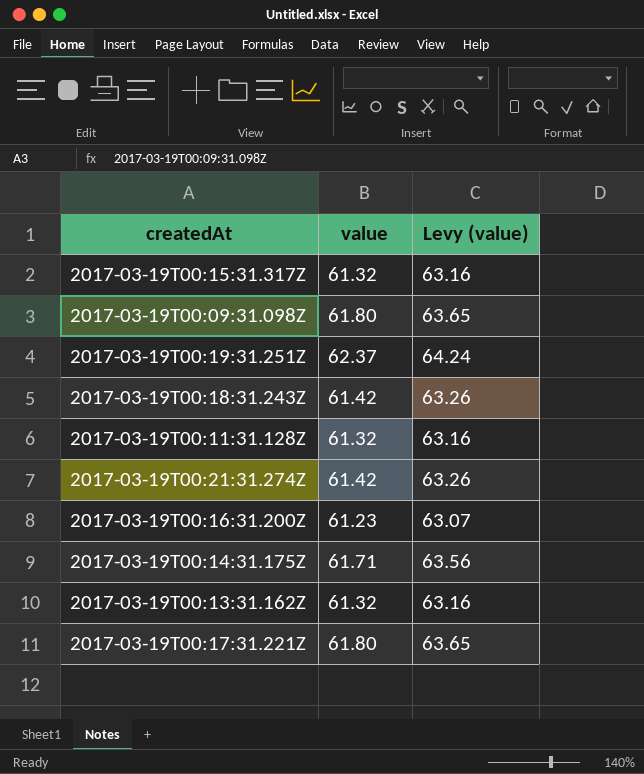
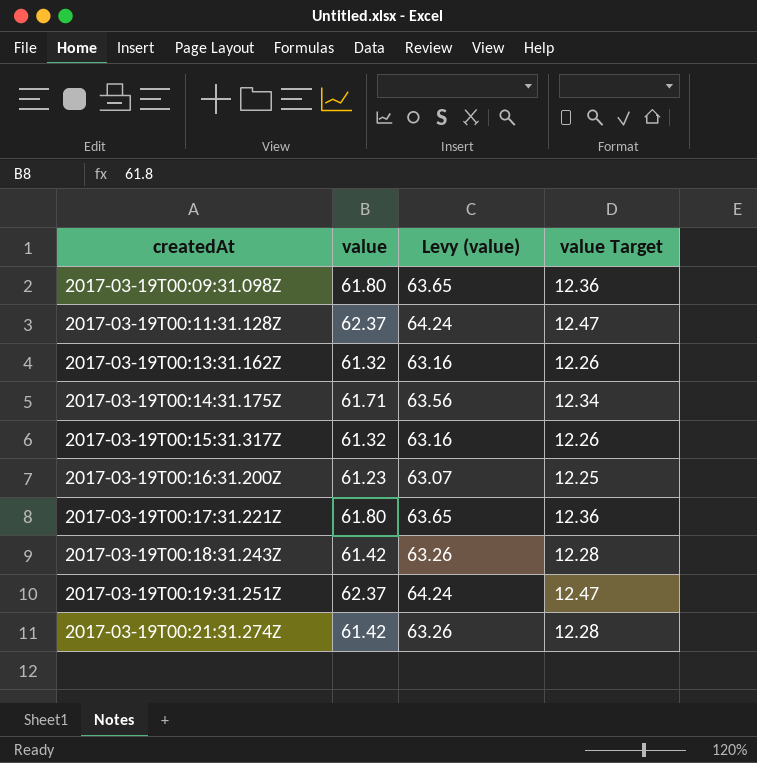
row order: none -> createdAt ascending
column value Target | formula: none -> [value] * 0.2
2017-03-19T00:11:31.128Z | value: 61.32 -> 62.37
2017-03-19T00:11:31.128Z | Levy (value): 63.16 -> 64.24

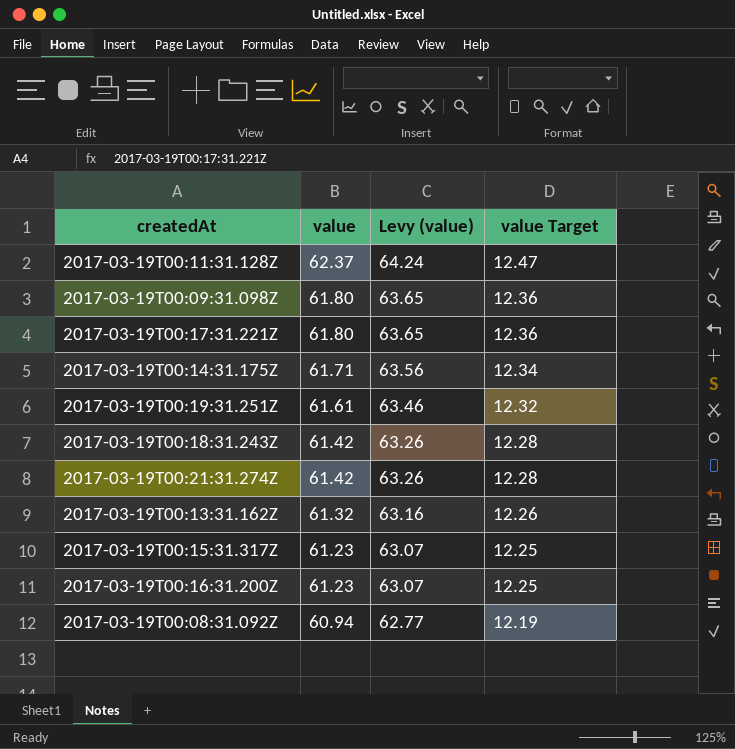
row order: createdAt ascending -> value descending
2017-03-19T00:19:31.251Z | value: 62.37 -> 61.61
2017-03-19T00:19:31.251Z | Levy (value): 64.24 -> 63.46
2017-03-19T00:19:31.251Z | value Target: 12.47 -> 12.32
2017-03-19T00:15:31.317Z | value: 61.32 -> 61.23
2017-03-19T00:15:31.317Z | Levy (value): 63.16 -> 63.07
2017-03-19T00:15:31.317Z | value Target: 12.26 -> 12.25
row 2017-03-19T00:08:31.092Z: none -> 60.94 | 62.77 | 12.19

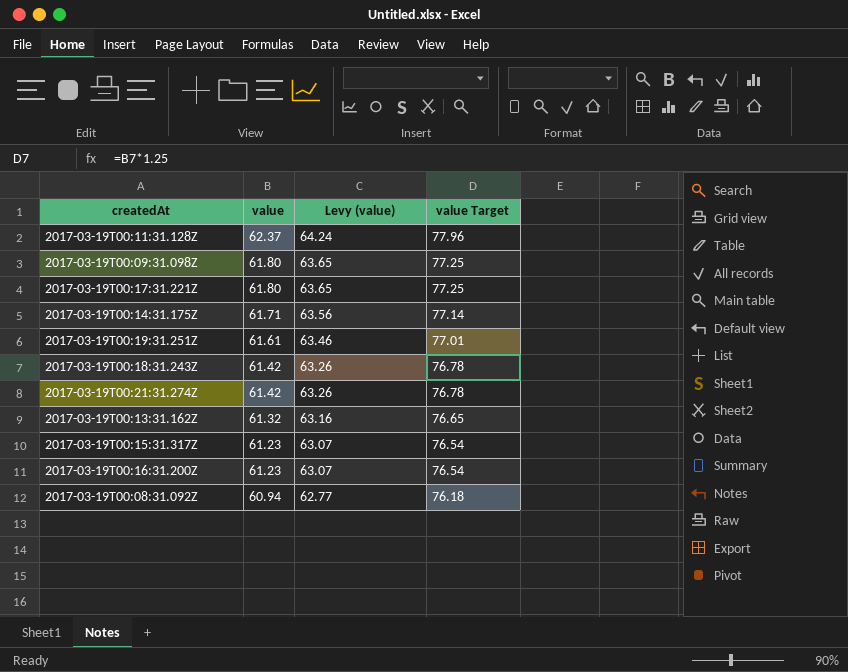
column value Target | formula: [value] * 0.2 -> [value] * 1.25

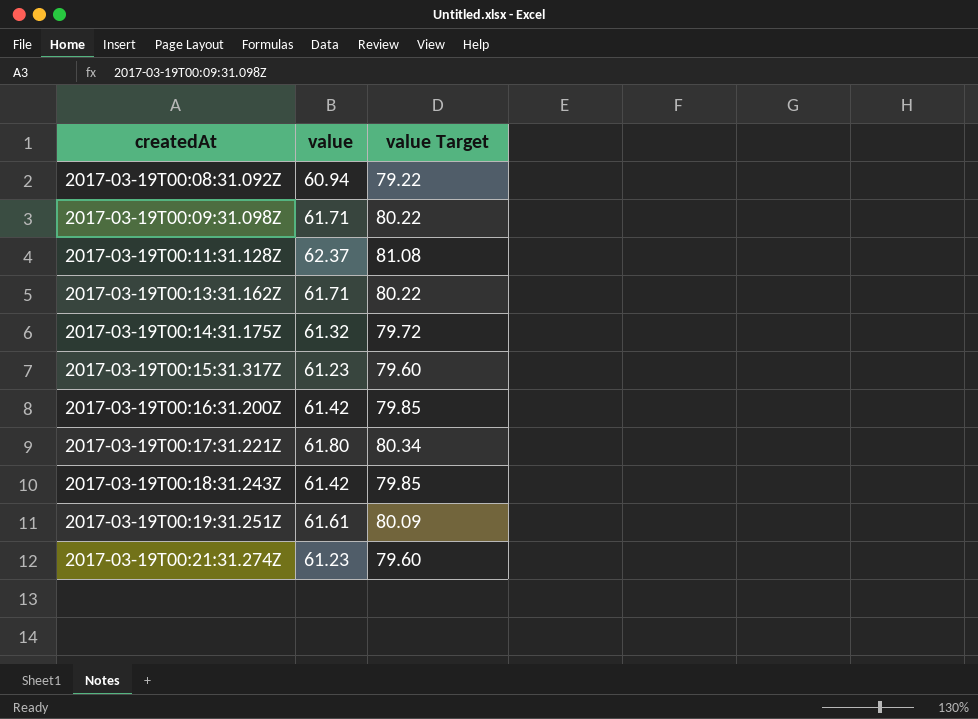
row order: value descending -> createdAt ascending
column Levy (value) | formula: [value] * 1.03 -> none
column value Target | formula: [value] * 1.25 -> [value] * 1.3
2017-03-19T00:09:31.098Z | value: 61.80 -> 61.71
2017-03-19T00:13:31.162Z | value: 61.32 -> 61.71
2017-03-19T00:14:31.175Z | value: 61.71 -> 61.32
2017-03-19T00:16:31.200Z | value: 61.23 -> 61.42
2017-03-19T00:21:31.274Z | value: 61.42 -> 61.23

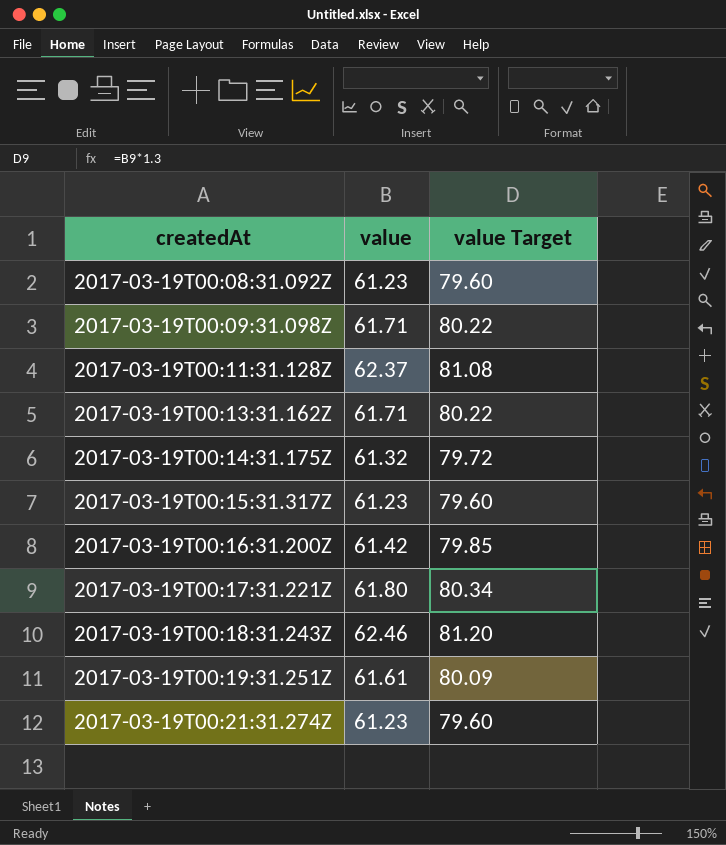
2017-03-19T00:08:31.092Z | value: 60.94 -> 61.23
2017-03-19T00:08:31.092Z | value Target: 79.22 -> 79.60
2017-03-19T00:18:31.243Z | value: 61.42 -> 62.46
2017-03-19T00:18:31.243Z | value Target: 79.85 -> 81.20

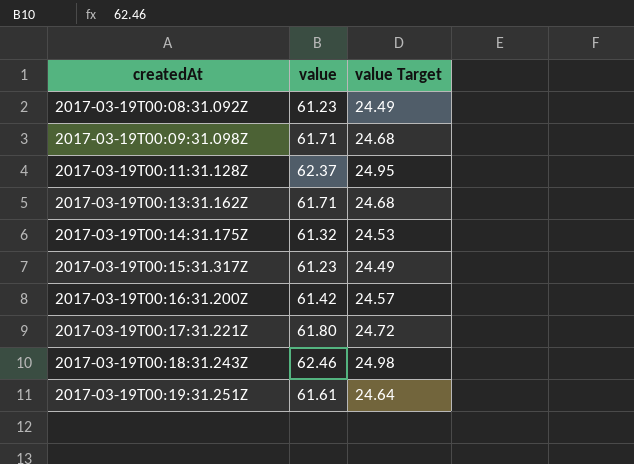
column value Target | formula: [value] * 1.3 -> [value] * 0.4
row 2017-03-19T00:21:31.274Z: 61.23 | 79.60 -> none

